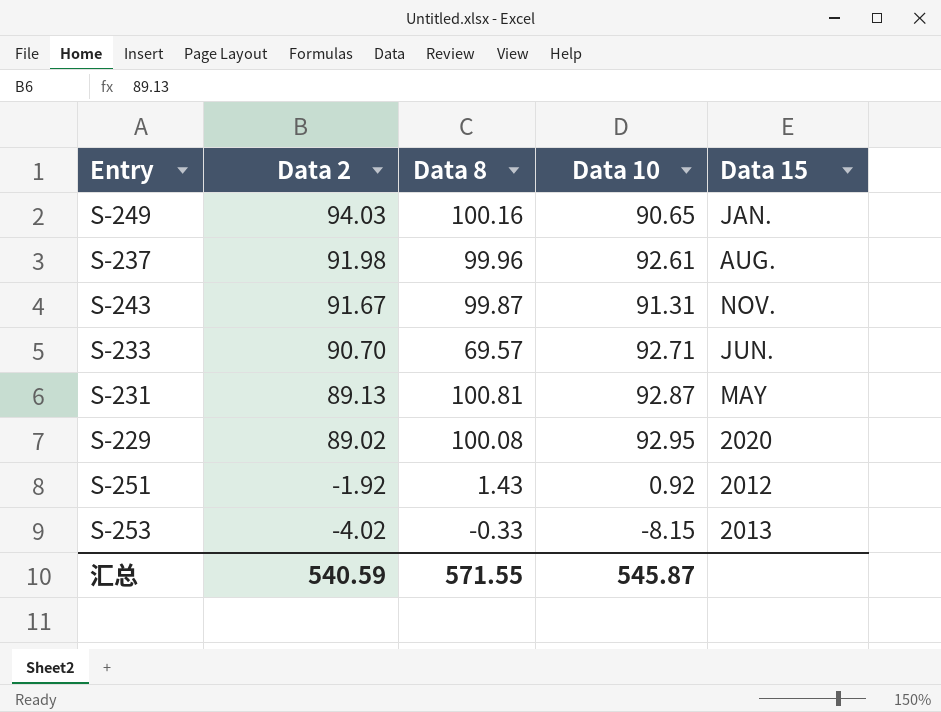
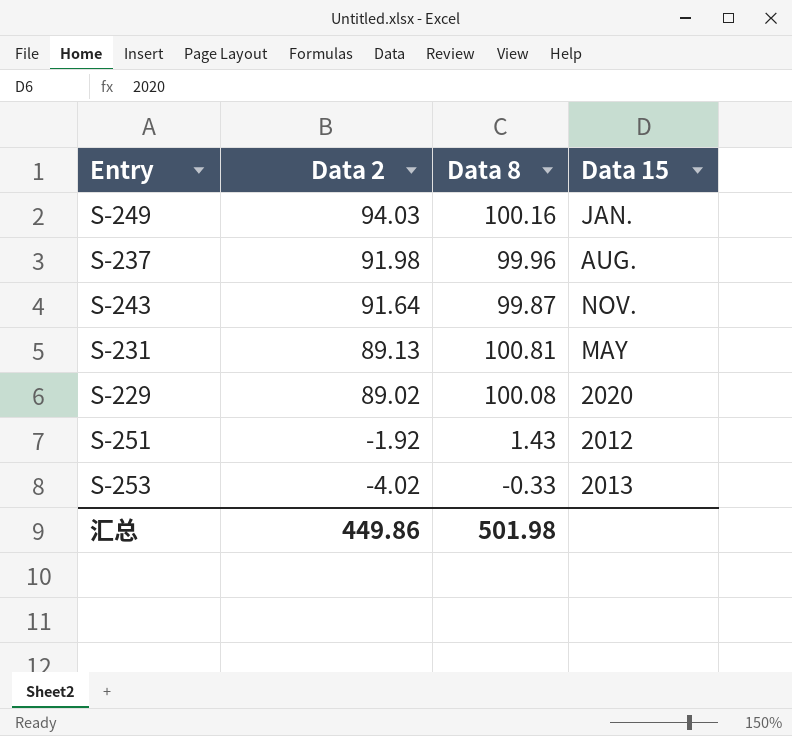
column Data 10 | position: 4 -> none
row S-233: 90.70 | 69.57 | 92.71 | JUN. -> none
S-243 | Data 2: 91.67 -> 91.64
汇总 | Data 2: 540.59 -> 449.86
汇总 | Data 8: 571.55 -> 501.98

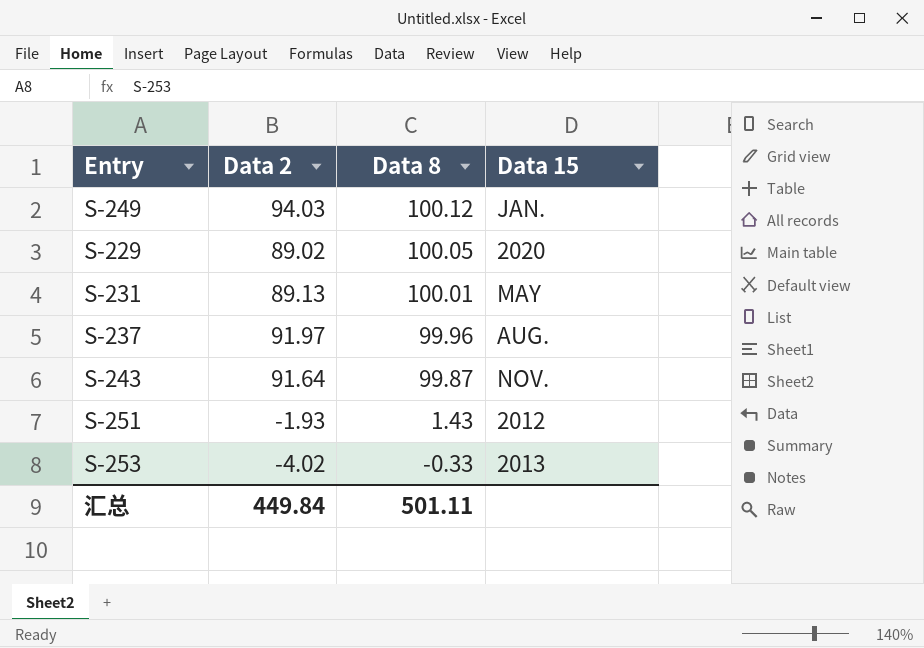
row order: Data 2 descending -> Data 8 descending
S-249 | Data 8: 100.16 -> 100.12
S-229 | Data 8: 100.08 -> 100.05
S-231 | Data 8: 100.81 -> 100.01
S-237 | Data 2: 91.98 -> 91.97
S-251 | Data 2: -1.92 -> -1.93
汇总 | Data 2: 449.86 -> 449.84
汇总 | Data 8: 501.98 -> 501.11

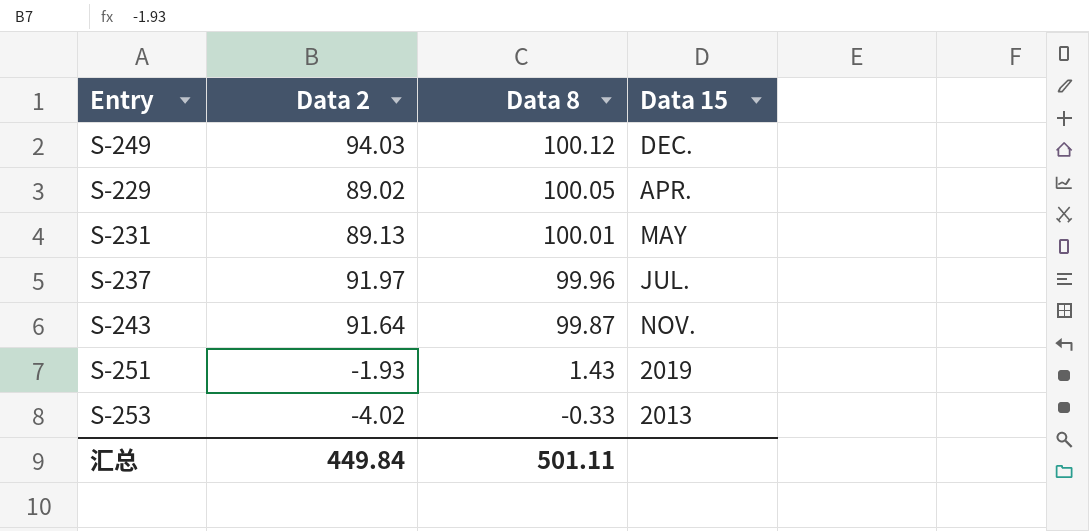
S-249 | Data 15: JAN. -> DEC.
S-229 | Data 15: 2020 -> APR.
S-237 | Data 15: AUG. -> JUL.
S-251 | Data 15: 2012 -> 2019

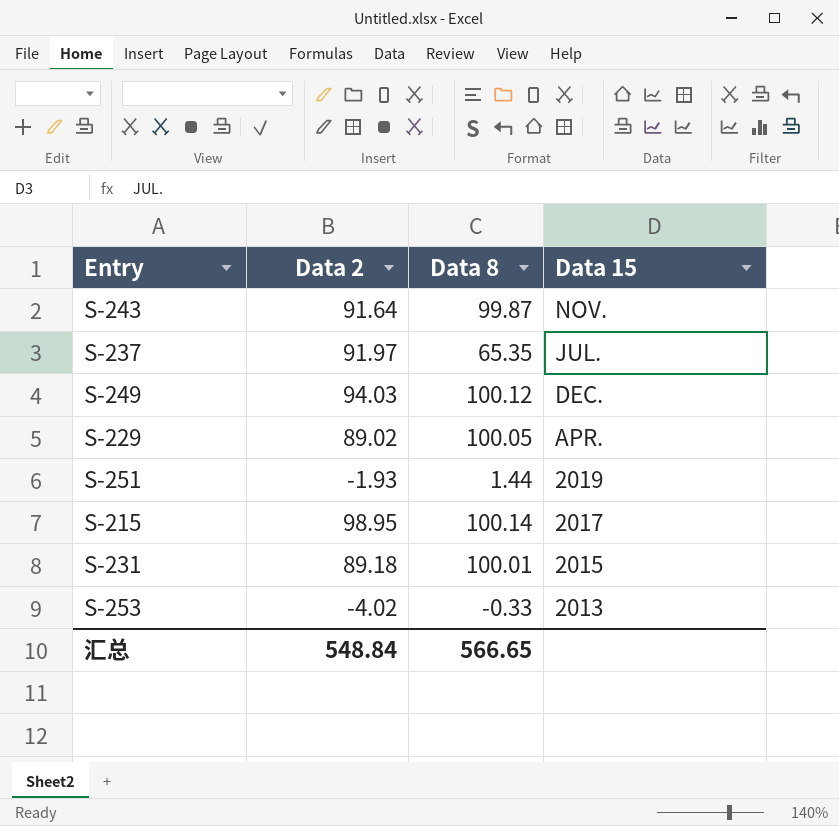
row order: Data 8 descending -> Data 15 descending
S-237 | Data 8: 99.96 -> 65.35
S-251 | Data 8: 1.43 -> 1.44
row S-215: none -> 98.95 | 100.14 | 2017
S-231 | Data 2: 89.13 -> 89.18
S-231 | Data 15: MAY -> 2015
汇总 | Data 2: 449.84 -> 548.84
汇总 | Data 8: 501.11 -> 566.65

